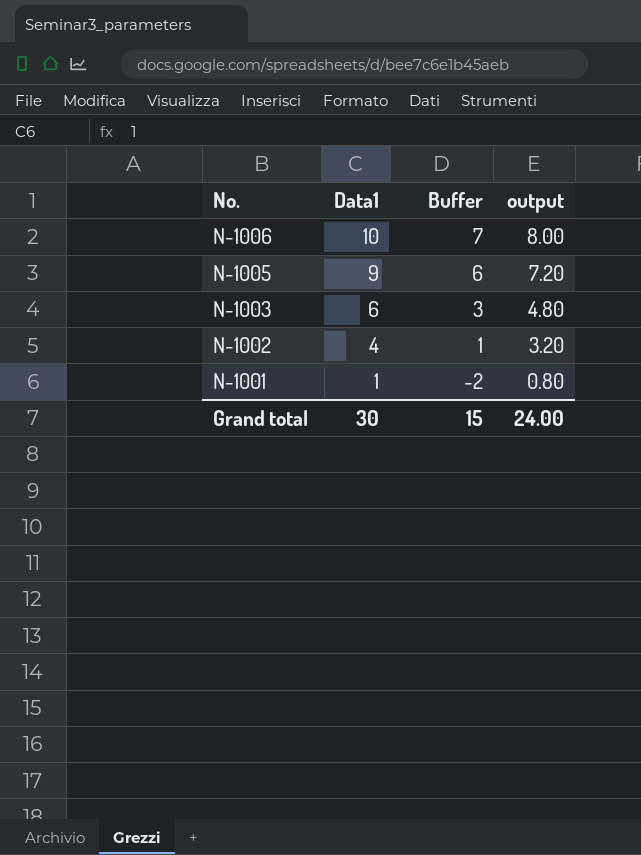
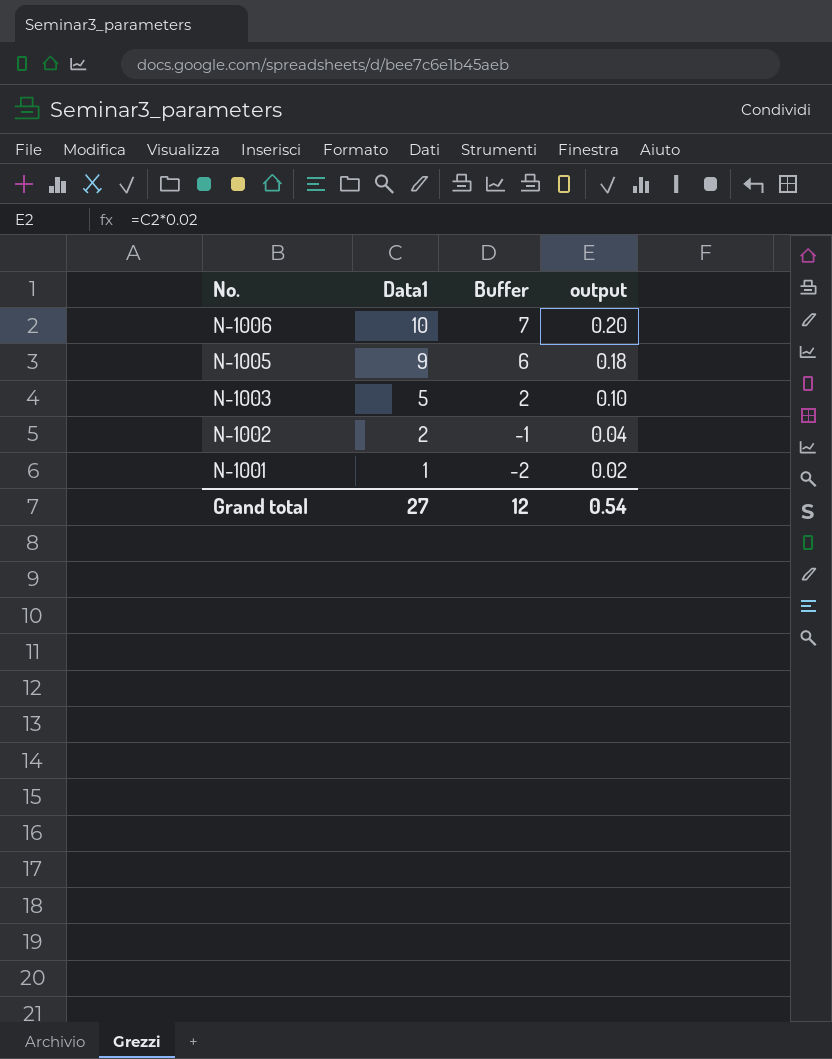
column output | formula: [Data1] * 0.8 -> [Data1] * 0.02
N-1003 | Data1: 6 -> 5
N-1003 | Buffer: 3 -> 2
N-1002 | Data1: 4 -> 2
N-1002 | Buffer: 1 -> -1
Grand total | Data1: 30 -> 27
Grand total | Buffer: 15 -> 12
Grand total | output: 24.00 -> 0.54

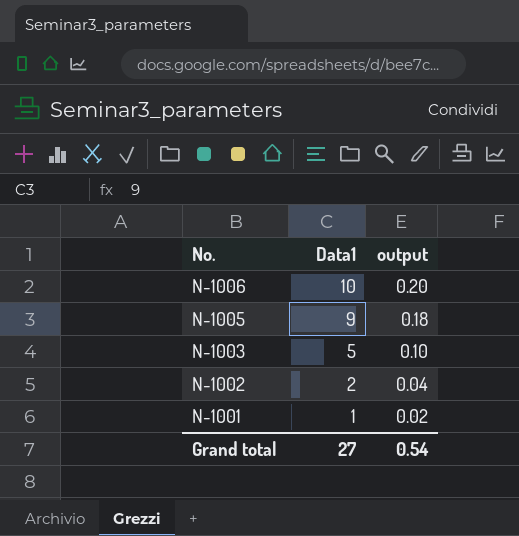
column Buffer | formula: [Data1] - 3 -> none

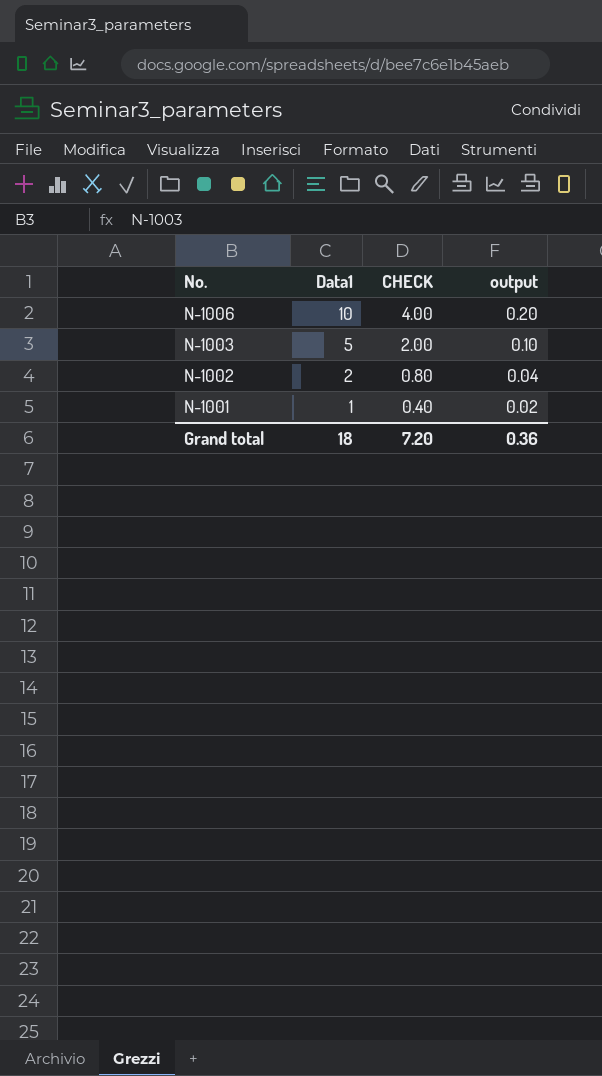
column CHECK | formula: none -> [Data1] * 0.4
row N-1005: 9 | 0.18 -> none
Grand total | Data1: 27 -> 18
Grand total | output: 0.54 -> 0.36

